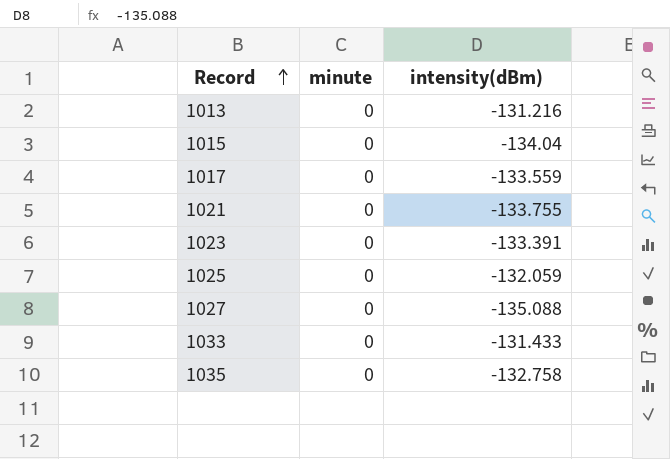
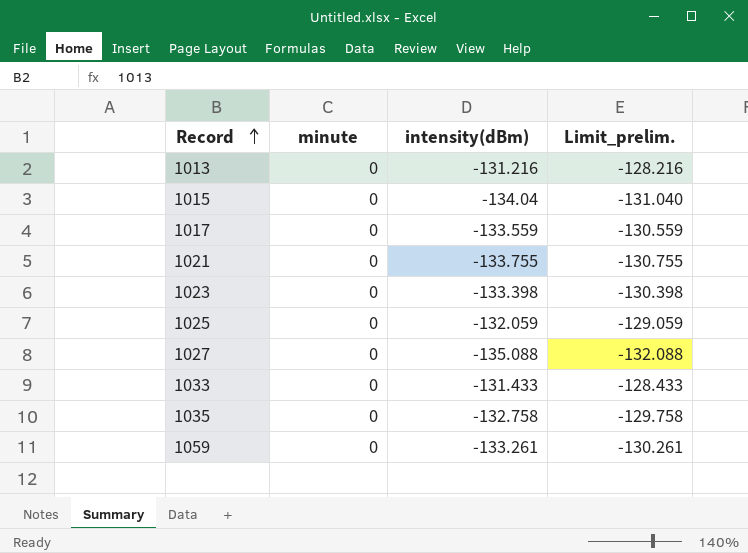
column Limit_prelim. | formula: none -> [intensity(dBm)] + 3
1023 | intensity(dBm): -133.391 -> -133.398
row 1059: none -> 0 | -133.261 | -130.261

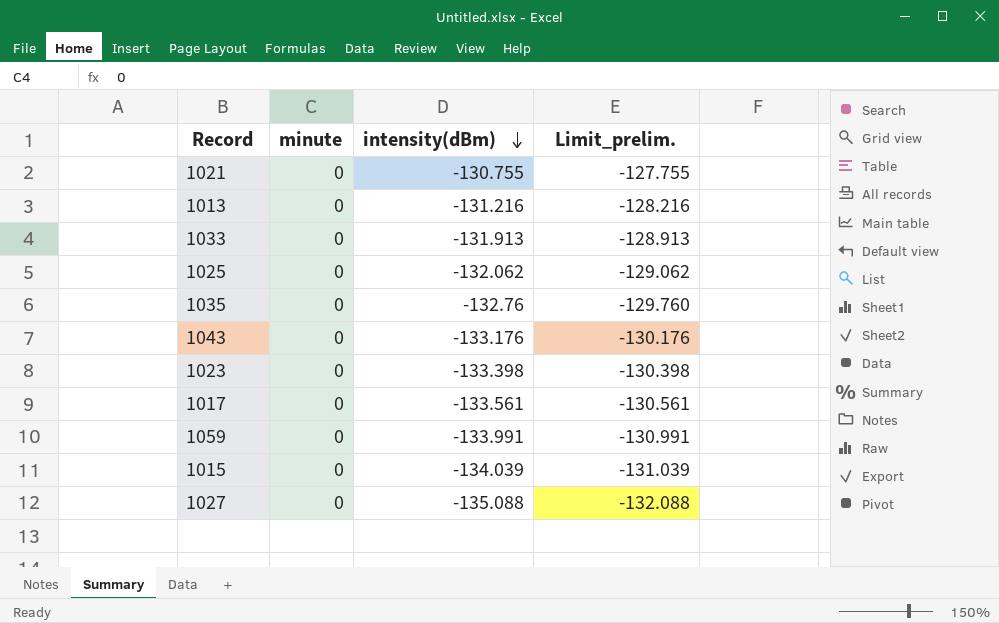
row order: Record ascending -> intensity(dBm) descending
1021 | intensity(dBm): -133.755 -> -130.755
1021 | Limit_prelim.: -130.755 -> -127.755
1033 | intensity(dBm): -131.433 -> -131.913
1033 | Limit_prelim.: -128.433 -> -128.913
1025 | intensity(dBm): -132.059 -> -132.062
1025 | Limit_prelim.: -129.059 -> -129.062
1035 | intensity(dBm): -132.758 -> -132.76
1035 | Limit_prelim.: -129.758 -> -129.760
row 1043: none -> 0 | -133.176 | -130.176
1017 | intensity(dBm): -133.559 -> -133.561
1017 | Limit_prelim.: -130.559 -> -130.561
1059 | intensity(dBm): -133.261 -> -133.991
1059 | Limit_prelim.: -130.261 -> -130.991
1015 | intensity(dBm): -134.04 -> -134.039
1015 | Limit_prelim.: -131.040 -> -131.039

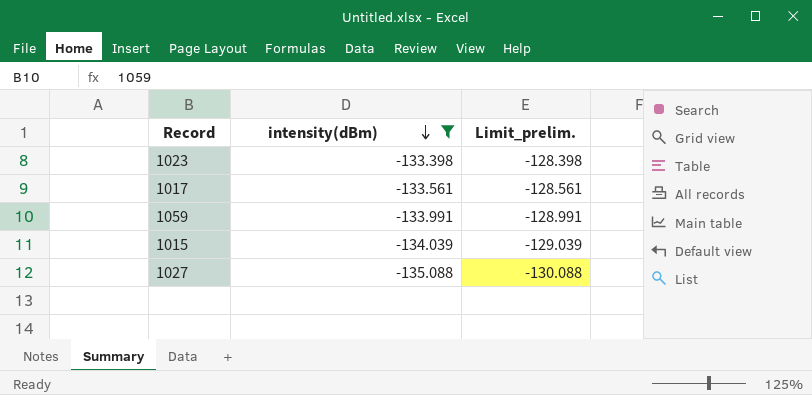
filter: none -> intensity(dBm) <= -133.398
column minute | position: 2 -> none
column Limit_prelim. | formula: [intensity(dBm)] + 3 -> [intensity(dBm)] + 5

